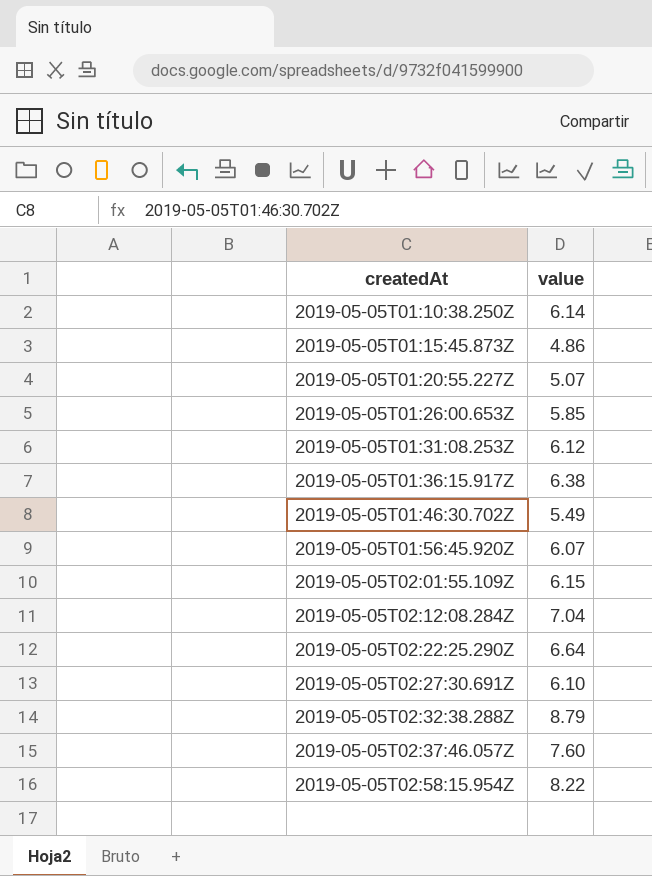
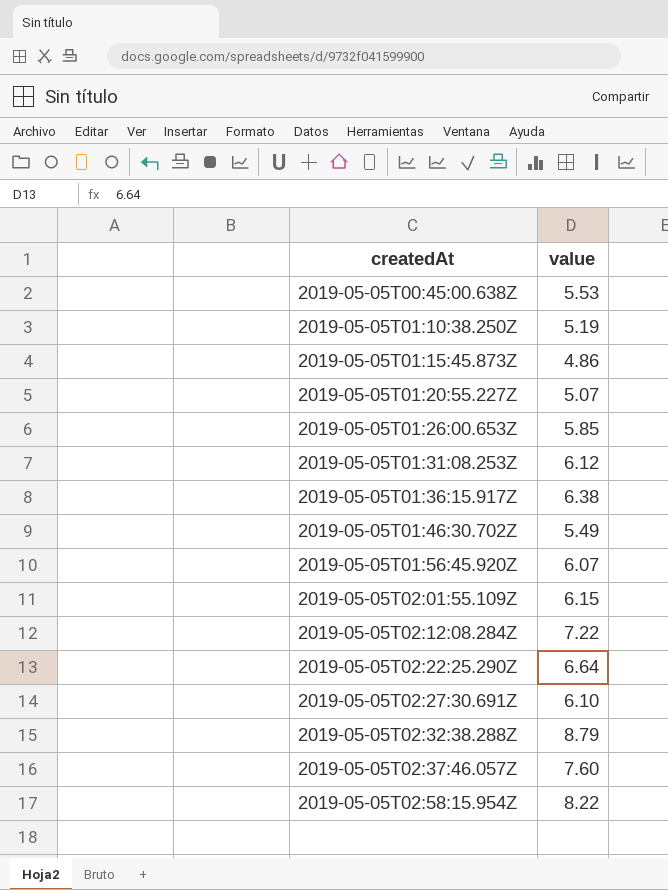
row 2019-05-05T00:45:00.638Z: none -> 5.53
2019-05-05T01:10:38.250Z | value: 6.14 -> 5.19
2019-05-05T02:12:08.284Z | value: 7.04 -> 7.22

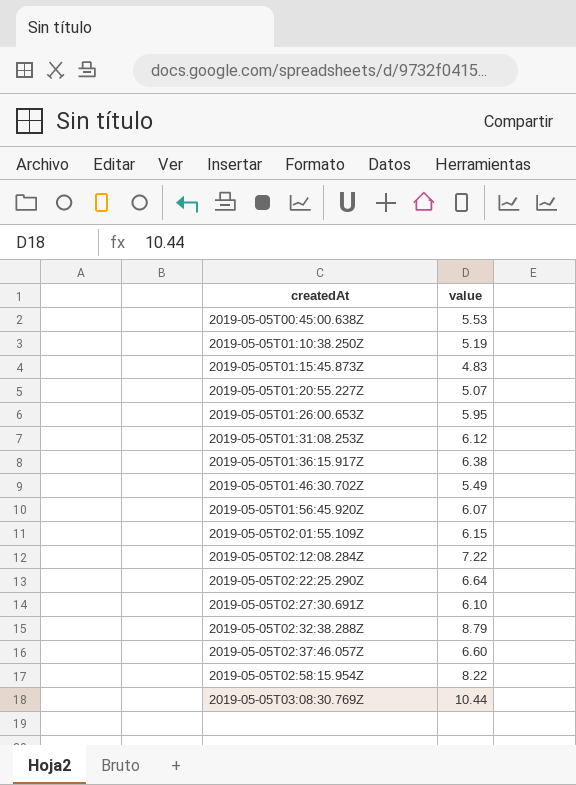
2019-05-05T01:15:45.873Z | value: 4.86 -> 4.83
2019-05-05T01:26:00.653Z | value: 5.85 -> 5.95
2019-05-05T02:37:46.057Z | value: 7.60 -> 6.60
row 2019-05-05T03:08:30.769Z: none -> 10.44

